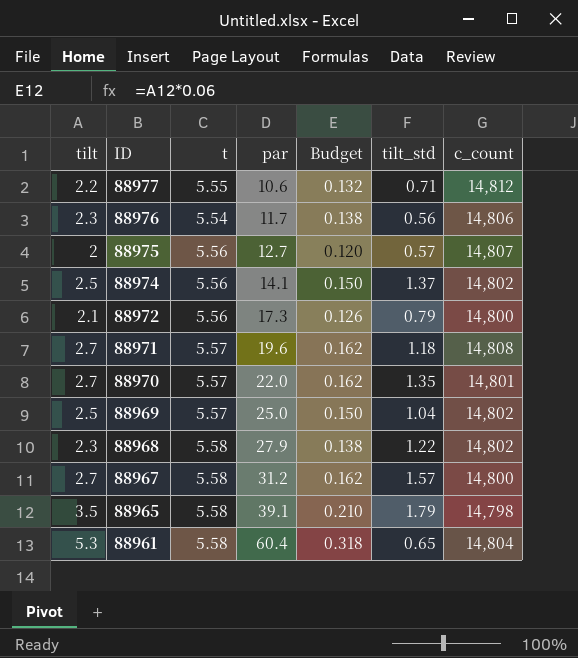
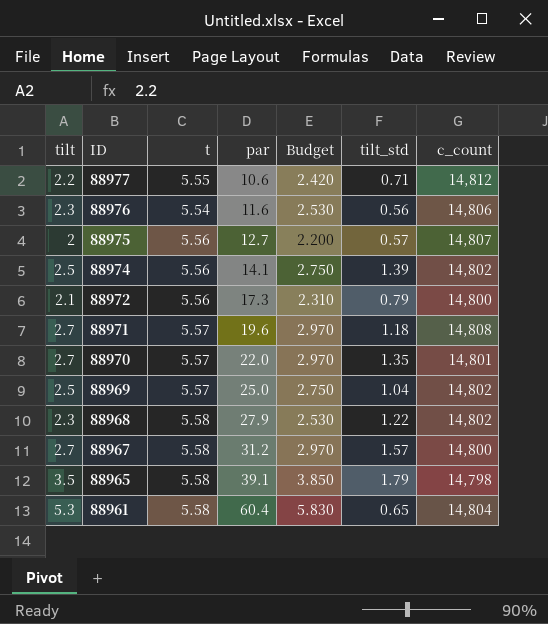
column Budget | formula: [tilt] * 0.06 -> [tilt] * 1.1
88976 | par: 11.7 -> 11.6
88974 | tilt_std: 1.37 -> 1.39

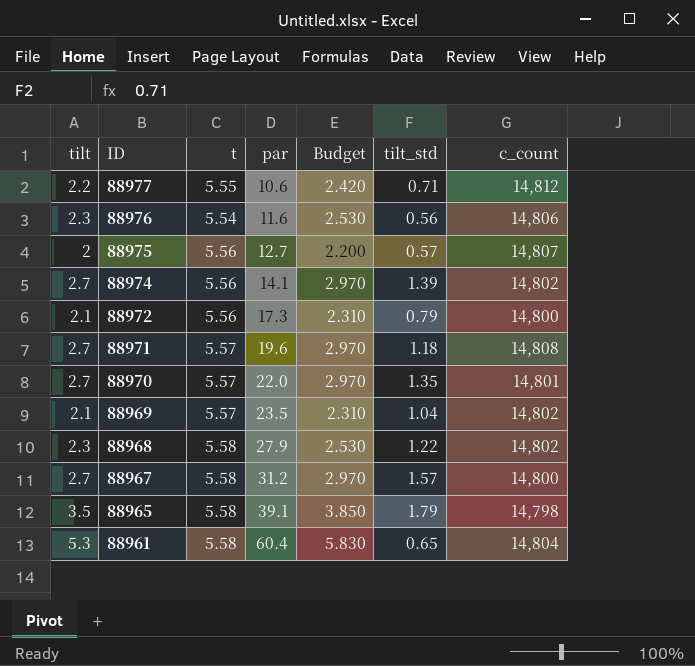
88974 | tilt: 2.5 -> 2.7
88974 | Budget: 2.750 -> 2.970
88969 | tilt: 2.5 -> 2.1
88969 | par: 25.0 -> 23.5
88969 | Budget: 2.750 -> 2.310

